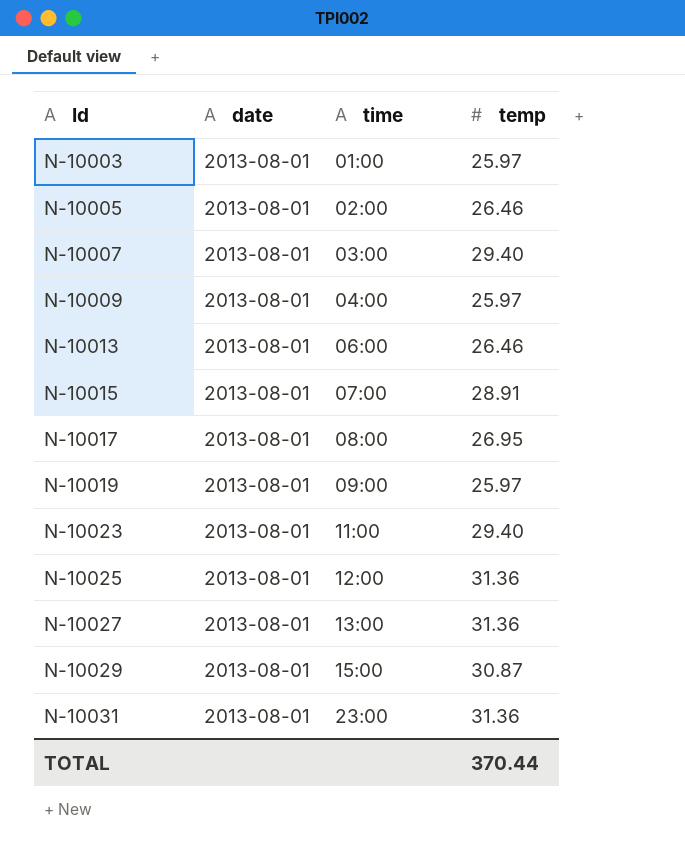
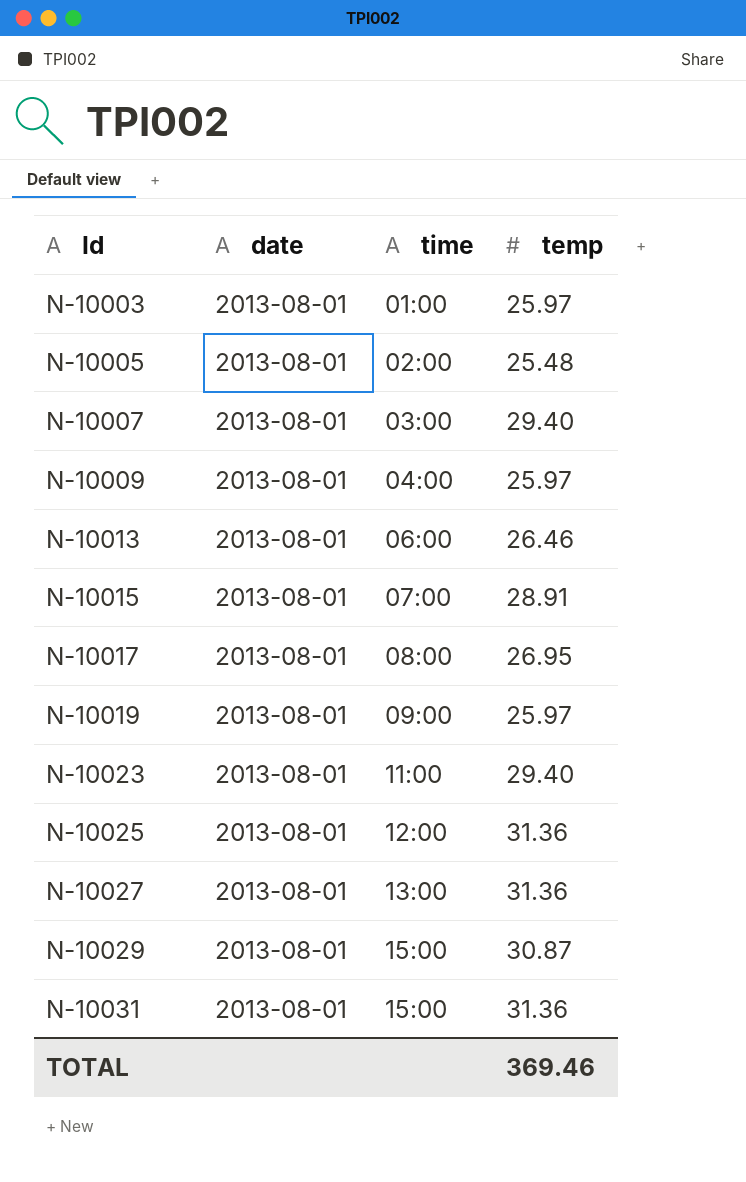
N-10005 | temp: 26.46 -> 25.48
N-10031 | time: 23:00 -> 15:00
TOTAL | temp: 370.44 -> 369.46

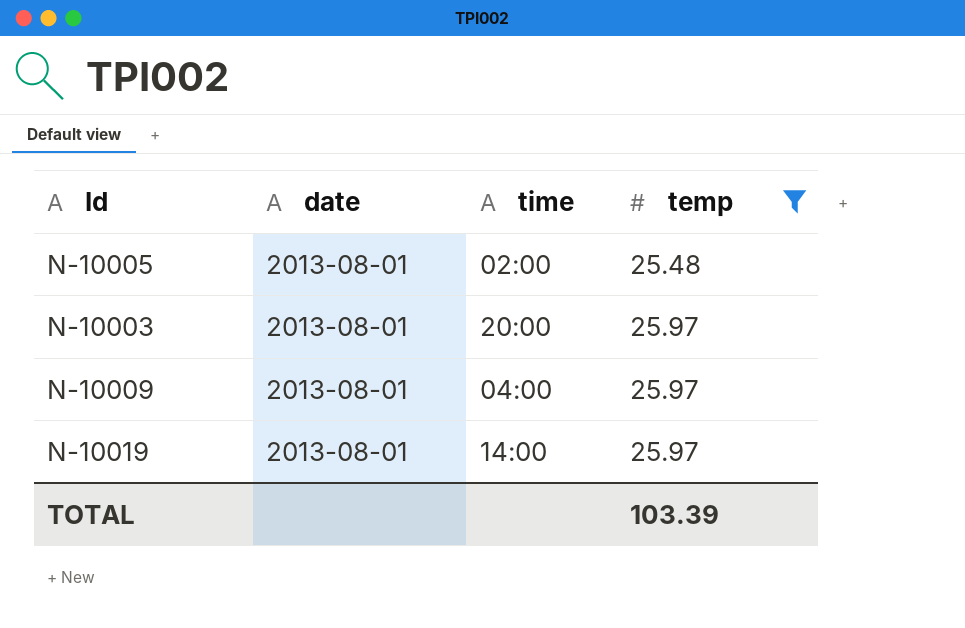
filter: none -> temp <= 25.97
row order: Id ascending -> temp ascending
N-10003 | time: 01:00 -> 20:00
N-10019 | time: 09:00 -> 14:00
TOTAL | temp: 369.46 -> 103.39

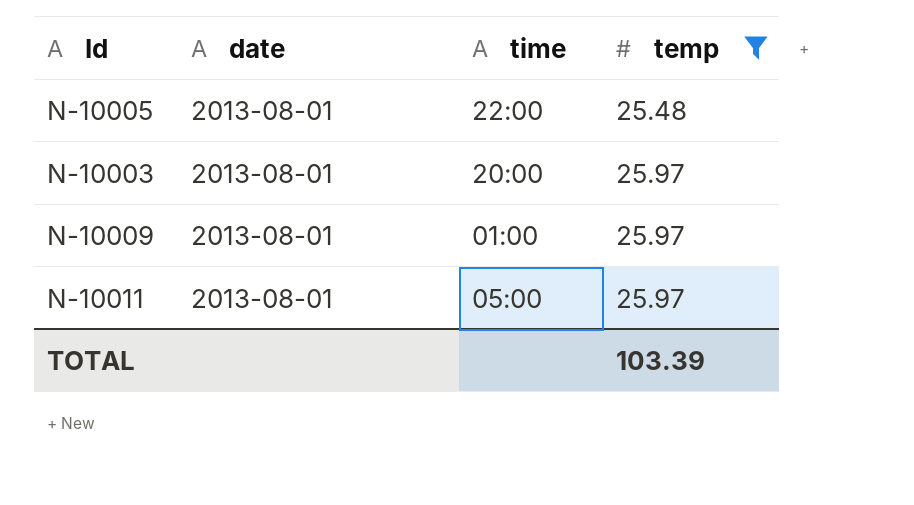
row N-10019: 2013-08-01 | 14:00 | 25.97 -> none
N-10005 | time: 02:00 -> 22:00
N-10009 | time: 04:00 -> 01:00
row N-10011: none -> 2013-08-01 | 05:00 | 25.97

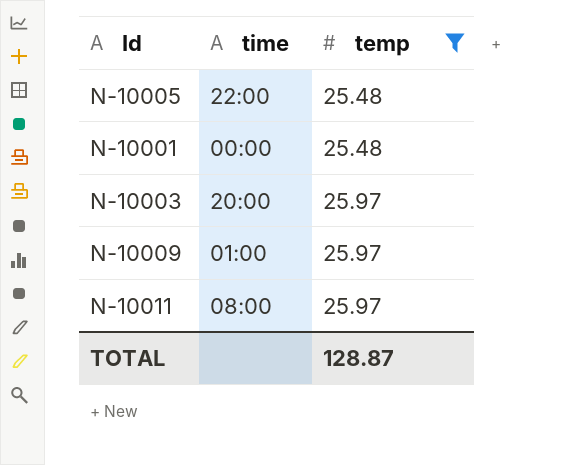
column date | position: 2 -> none
row N-10001: none -> 00:00 | 25.48
N-10011 | time: 05:00 -> 08:00
TOTAL | temp: 103.39 -> 128.87

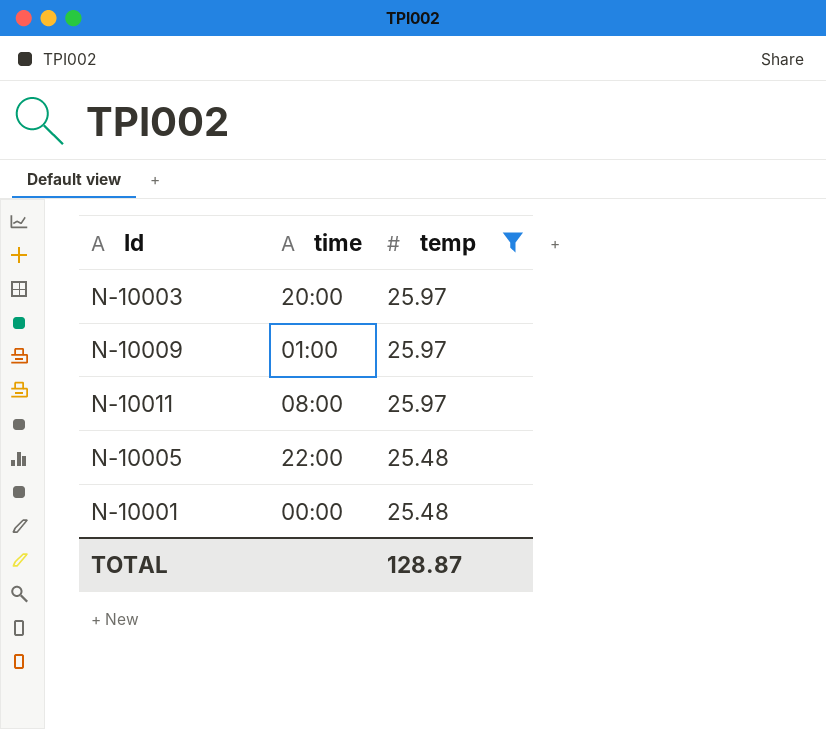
row order: temp ascending -> temp descending

